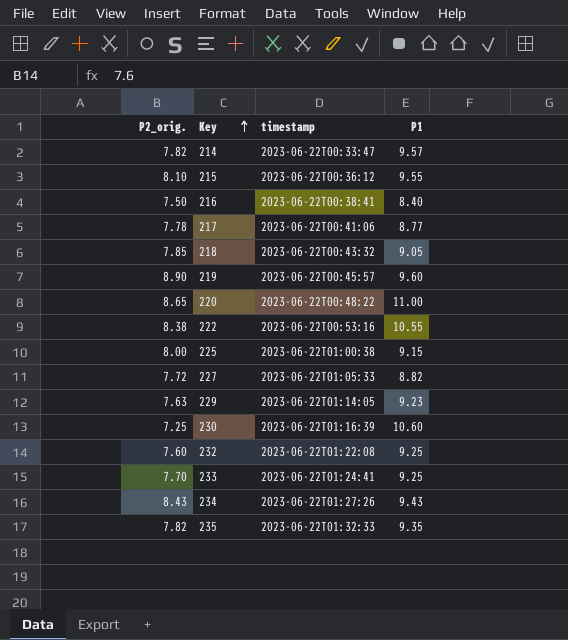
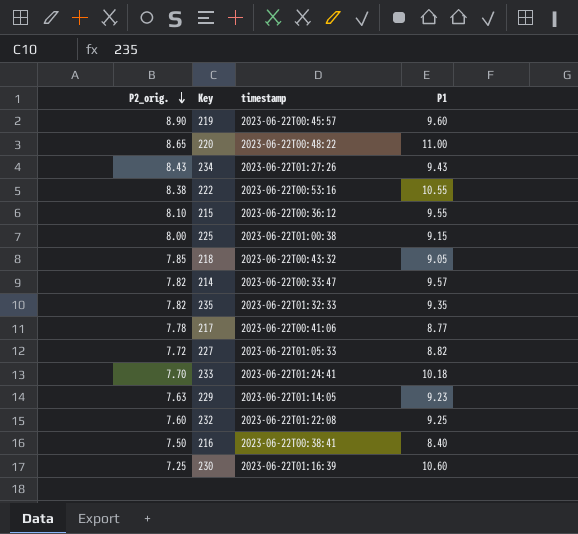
row order: Key ascending -> P2_orig. descending
233 | P1: 9.25 -> 10.18

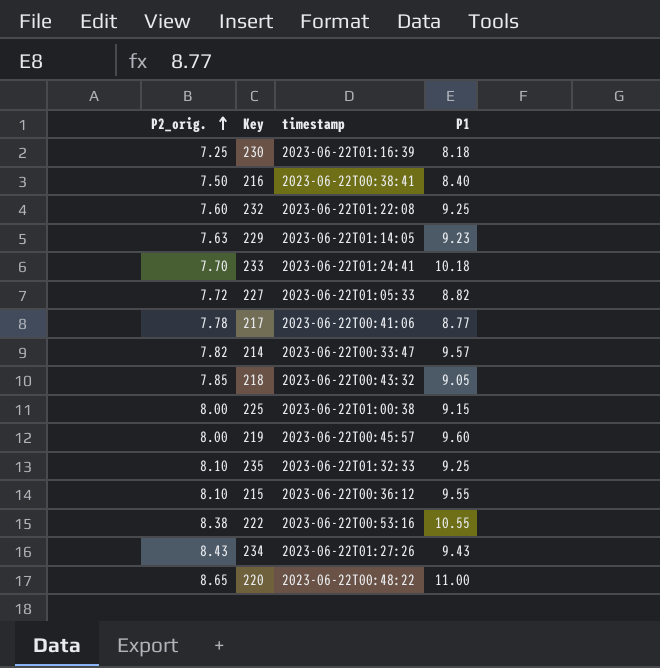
row order: P2_orig. descending -> P2_orig. ascending
230 | P1: 10.60 -> 8.18
219 | P2_orig.: 8.90 -> 8.00
235 | P2_orig.: 7.82 -> 8.10
235 | P1: 9.35 -> 9.25

